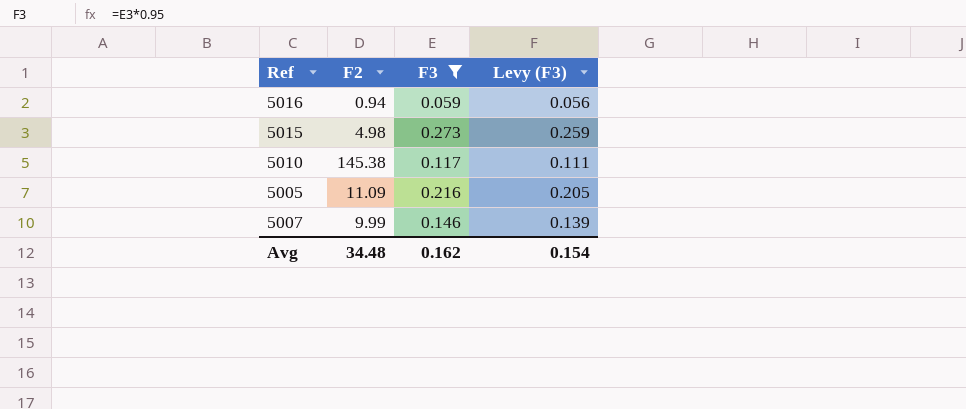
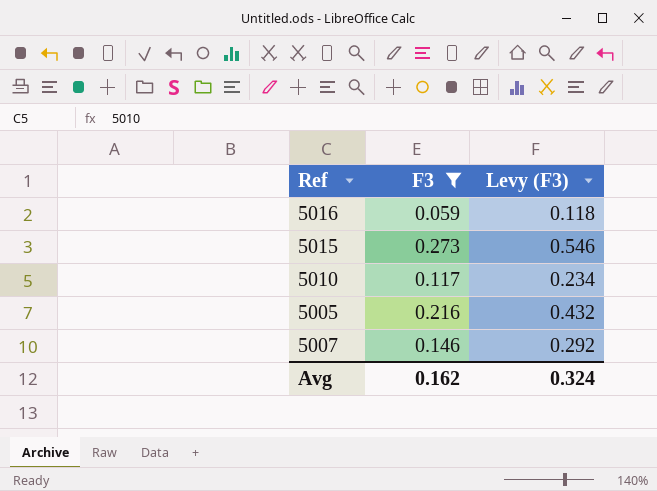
column F2 | position: 2 -> none
column Levy (F3) | formula: [F3] * 0.95 -> [F3] * 2
Avg | Levy (F3): 0.154 -> 0.324

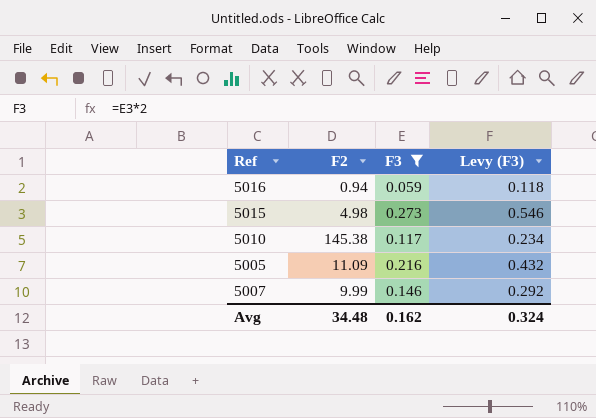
column F2 | position: none -> 2

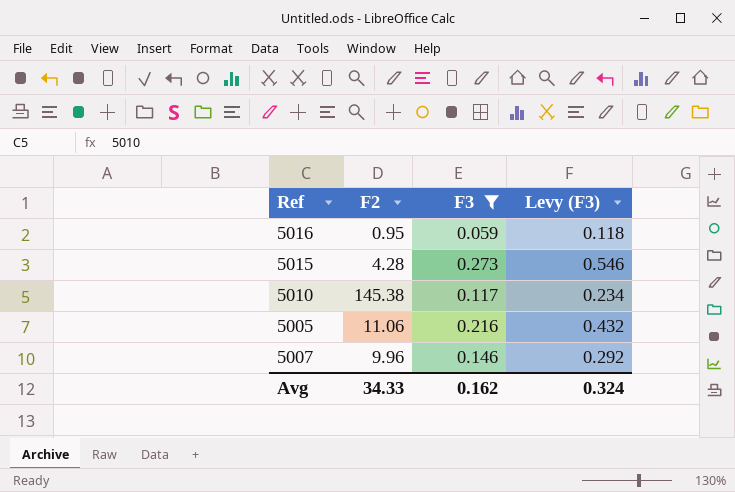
5016 | F2: 0.94 -> 0.95
5015 | F2: 4.98 -> 4.28
5005 | F2: 11.09 -> 11.06
5007 | F2: 9.99 -> 9.96
Avg | F2: 34.48 -> 34.33

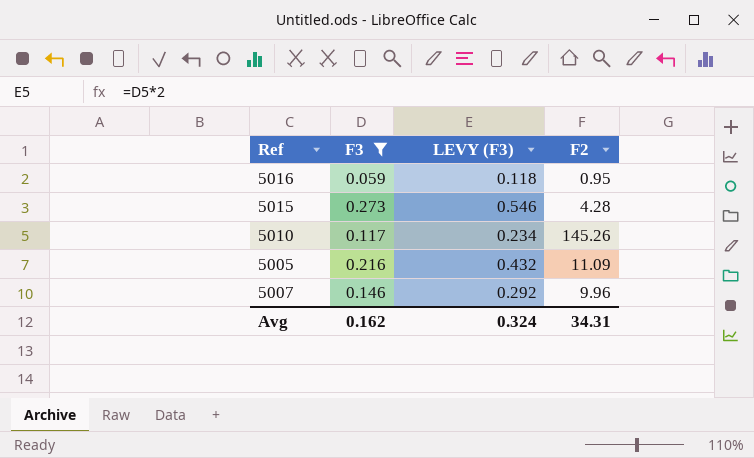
column name: Levy (F3) -> LEVY (F3)
column F2 | position: 2 -> 4
5010 | F2: 145.38 -> 145.26
5005 | F2: 11.06 -> 11.09
Avg | F2: 34.33 -> 34.31

